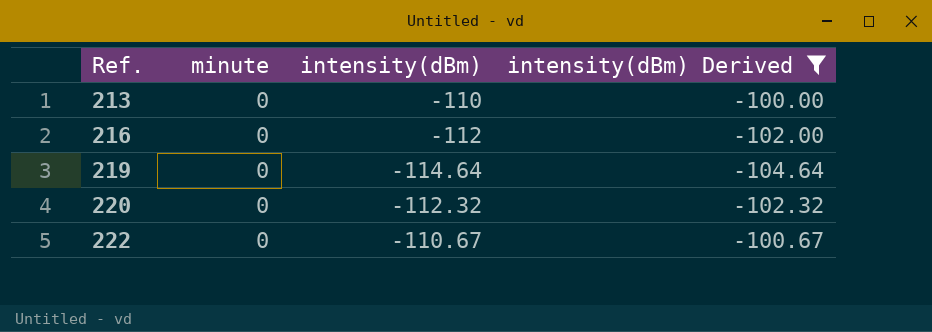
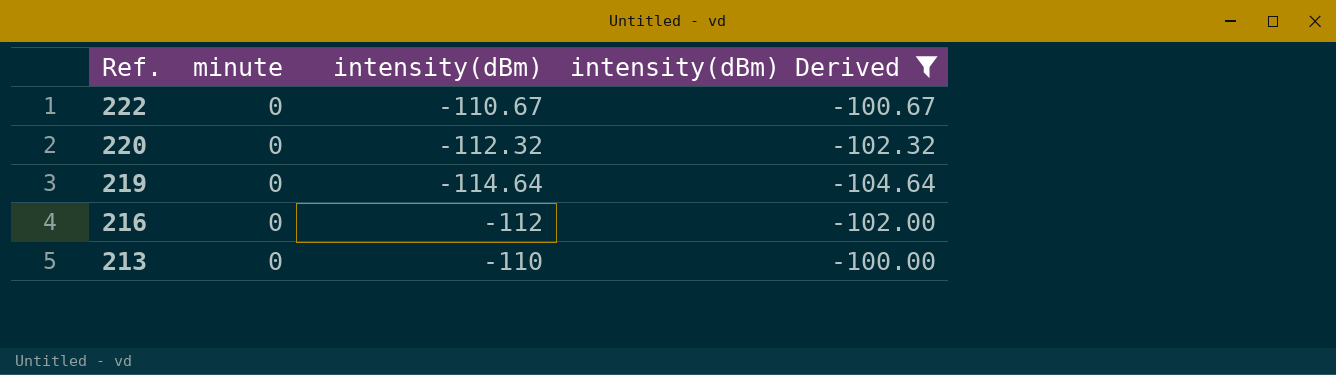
row order: Ref. ascending -> Ref. descending

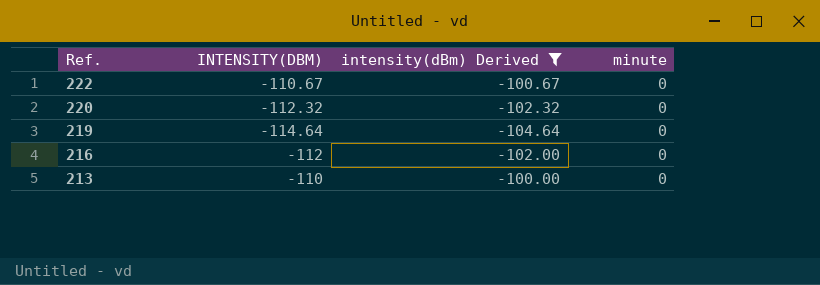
column name: intensity(dBm) -> INTENSITY(DBM)
column minute | position: 2 -> 4

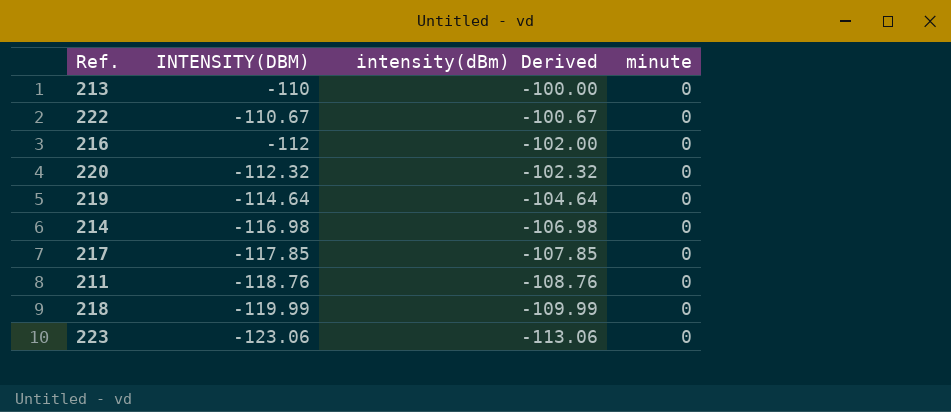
filter: intensity(dBm) Derived >= -104.64 -> none
row order: Ref. descending -> INTENSITY(DBM) descending

